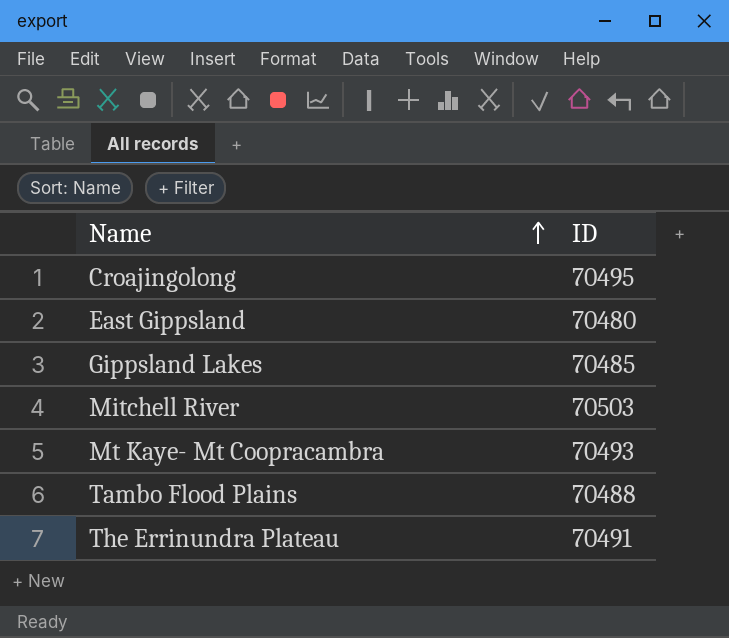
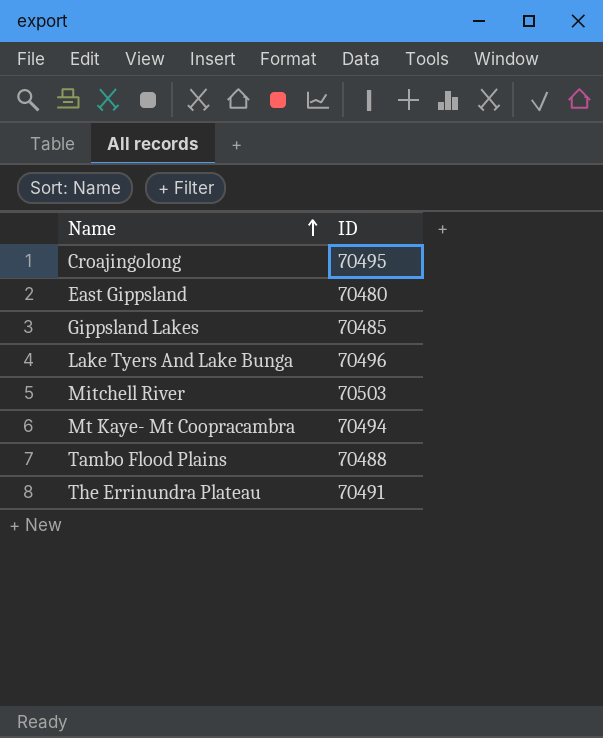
row Lake Tyers And Lake Bunga: none -> 70496
Mt Kaye- Mt Coopracambra | ID: 70493 -> 70494

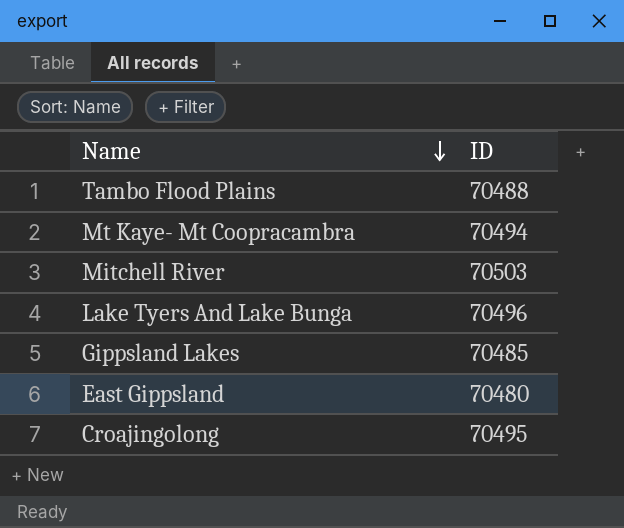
row order: Name ascending -> Name descending
row The Errinundra Plateau: 70491 -> none

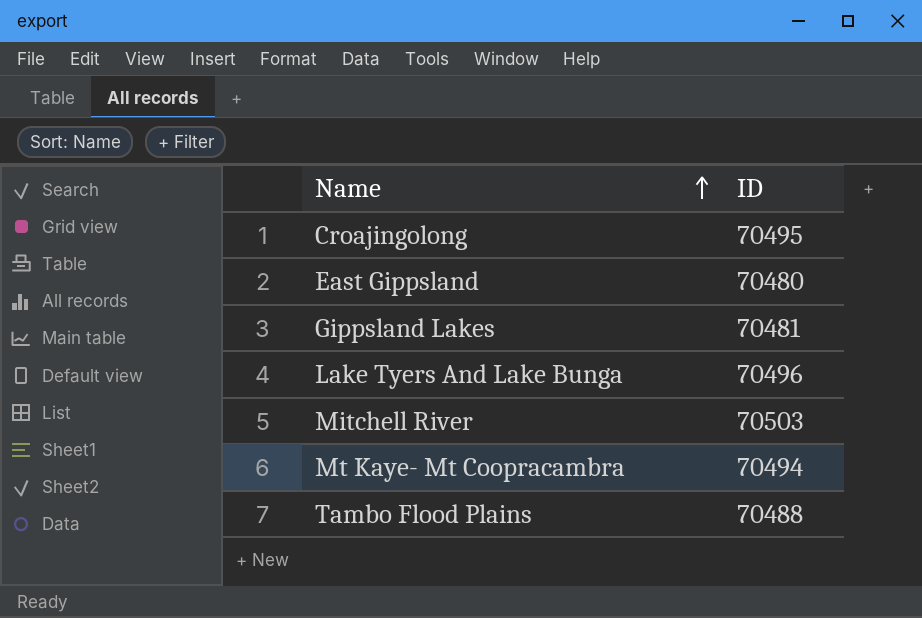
row order: Name descending -> Name ascending
Gippsland Lakes | ID: 70485 -> 70481

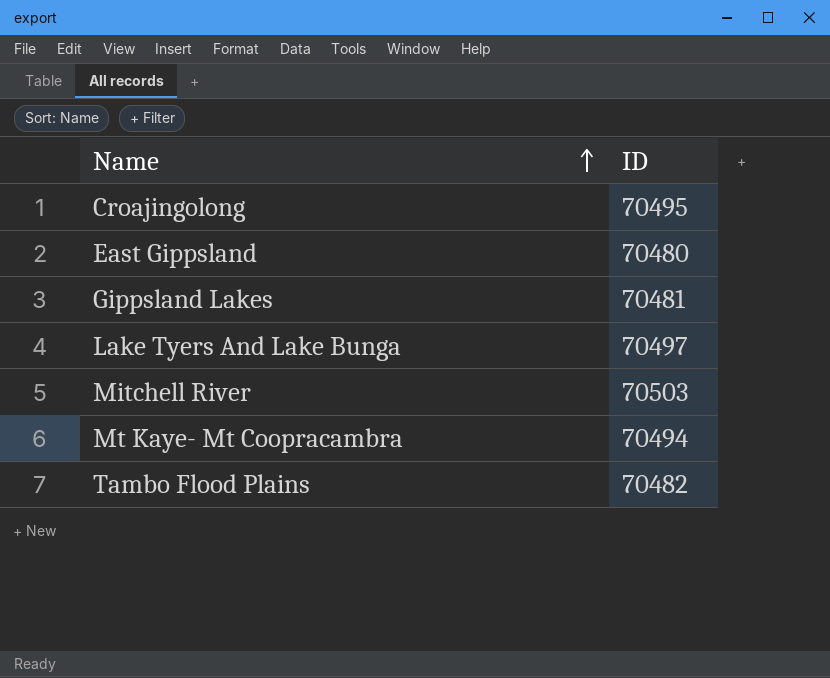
Lake Tyers And Lake Bunga | ID: 70496 -> 70497
Tambo Flood Plains | ID: 70488 -> 70482

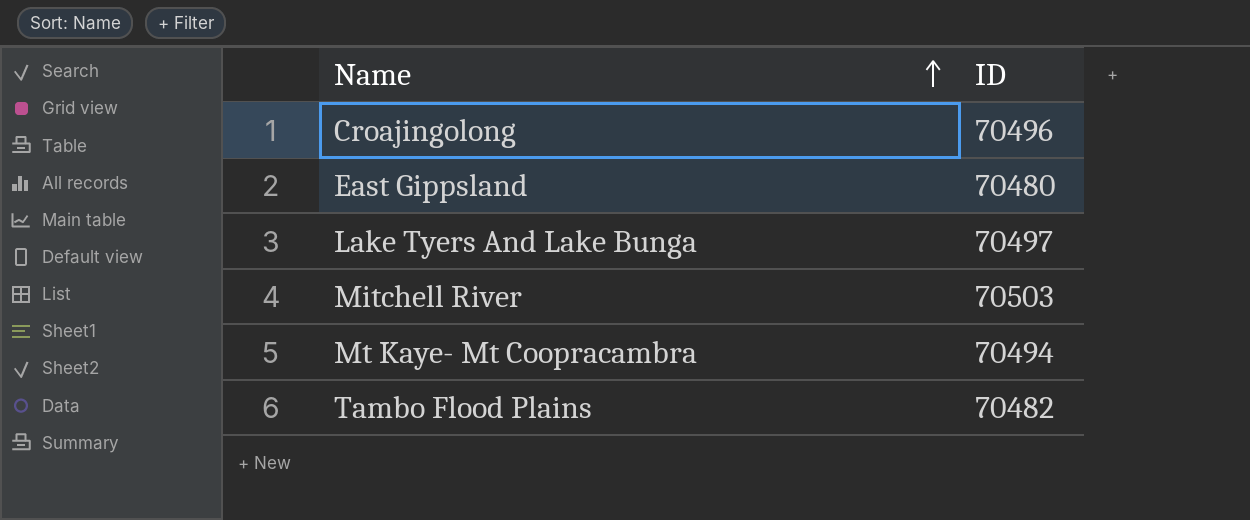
row Gippsland Lakes: 70481 -> none
Croajingolong | ID: 70495 -> 70496

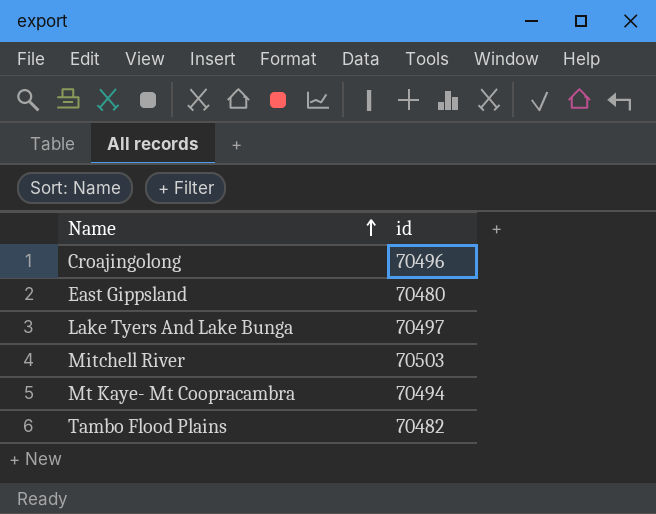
column name: ID -> id

